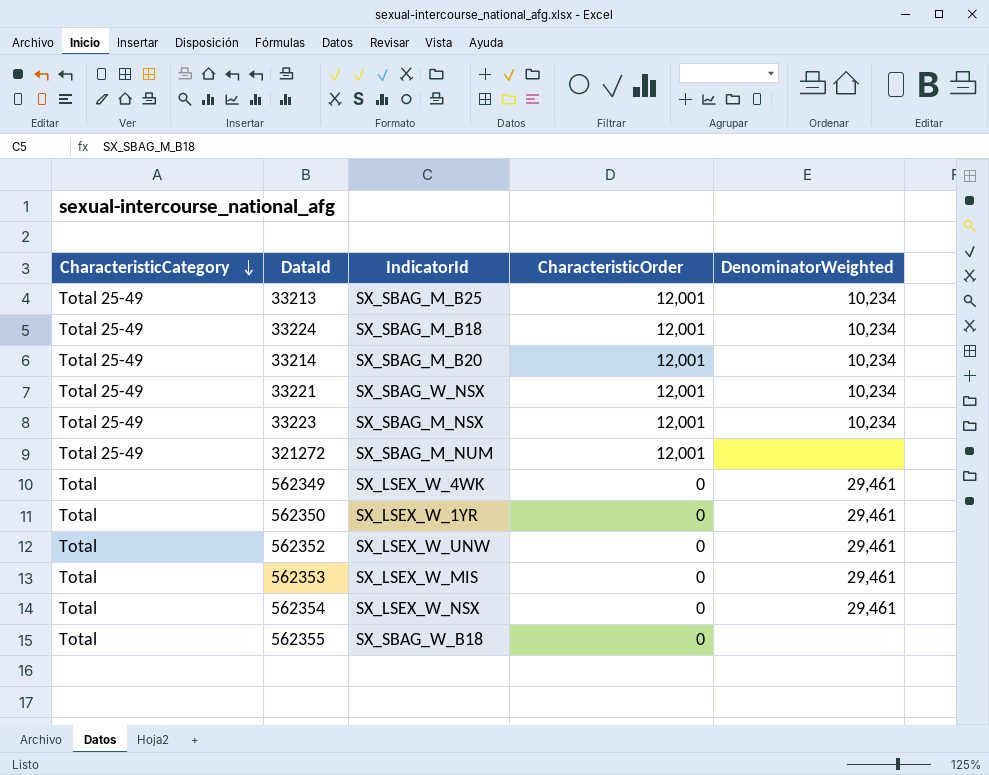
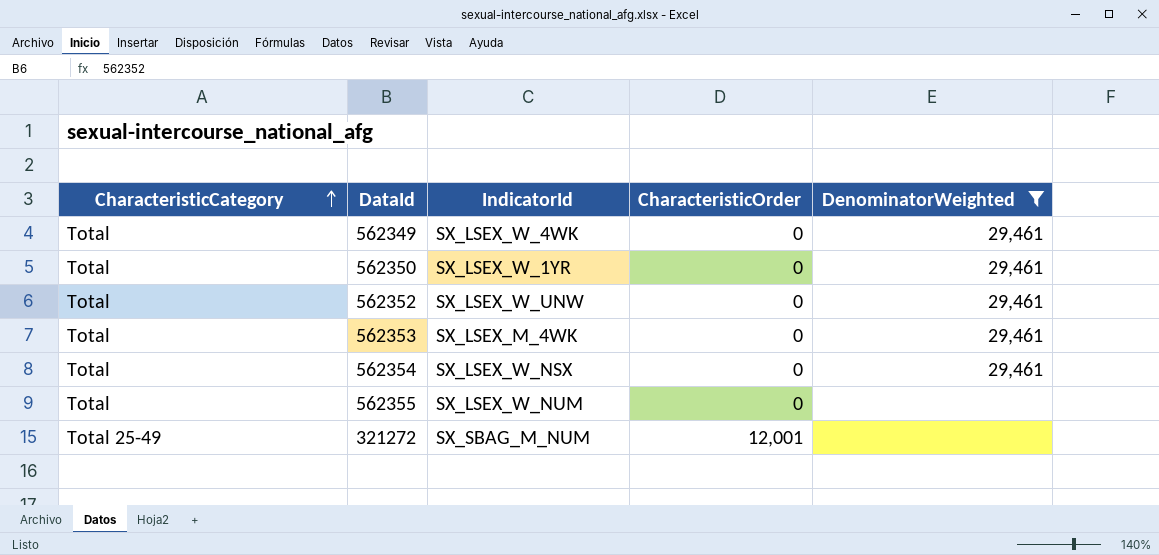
filter: none -> DenominatorWeighted != 10,234
row order: CharacteristicCategory descending -> CharacteristicCategory ascending
562353 | IndicatorId: SX_LSEX_W_MIS -> SX_LSEX_M_4WK
562355 | IndicatorId: SX_SBAG_W_B18 -> SX_LSEX_W_NUM

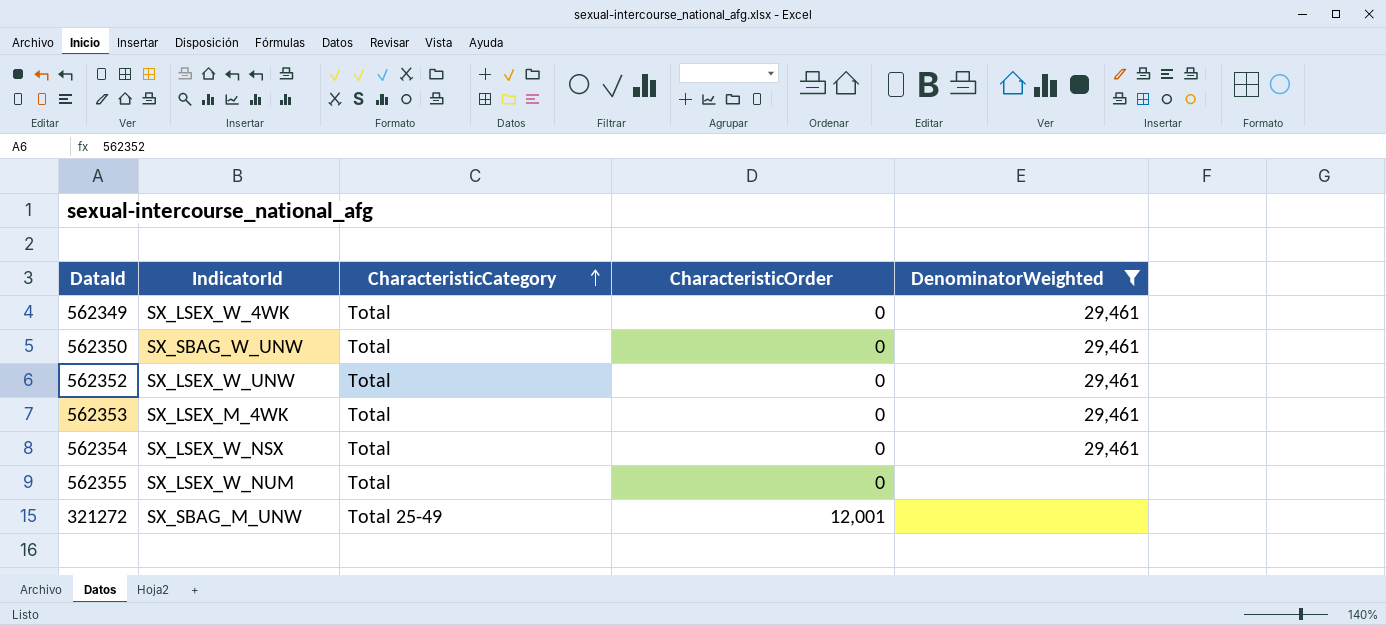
column CharacteristicCategory | position: 1 -> 3
562350 | IndicatorId: SX_LSEX_W_1YR -> SX_SBAG_W_UNW
321272 | IndicatorId: SX_SBAG_M_NUM -> SX_SBAG_M_UNW

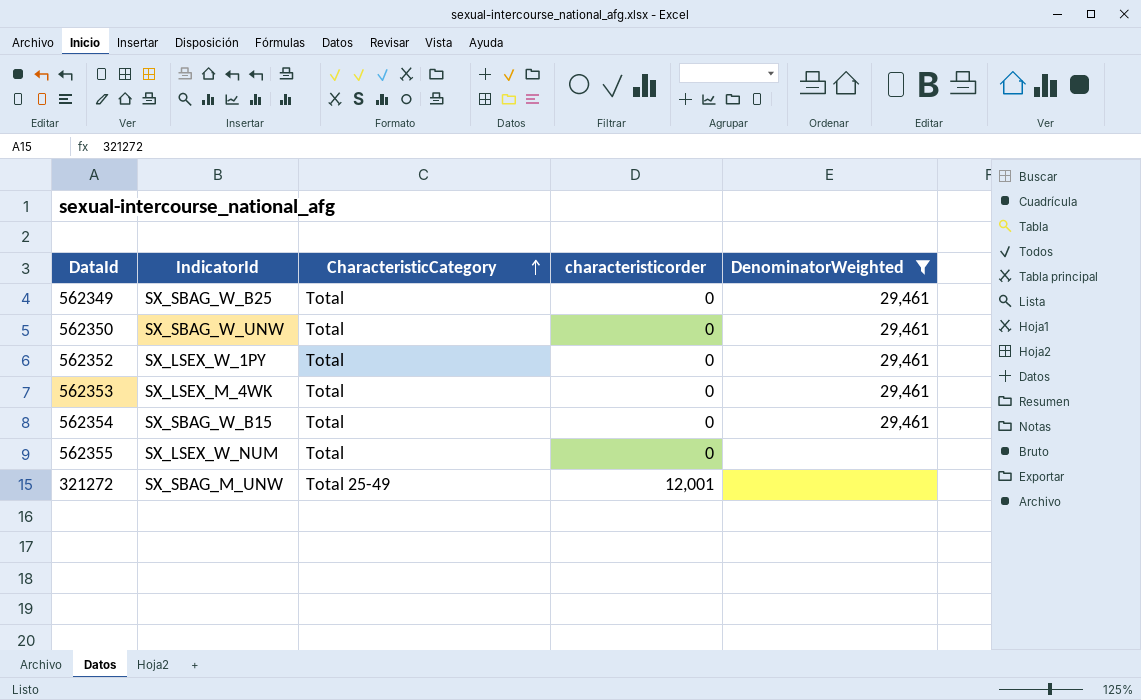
column name: CharacteristicOrder -> characteristicorder
562349 | IndicatorId: SX_LSEX_W_4WK -> SX_SBAG_W_B25
562352 | IndicatorId: SX_LSEX_W_UNW -> SX_LSEX_W_1PY
562354 | IndicatorId: SX_LSEX_W_NSX -> SX_SBAG_W_B15

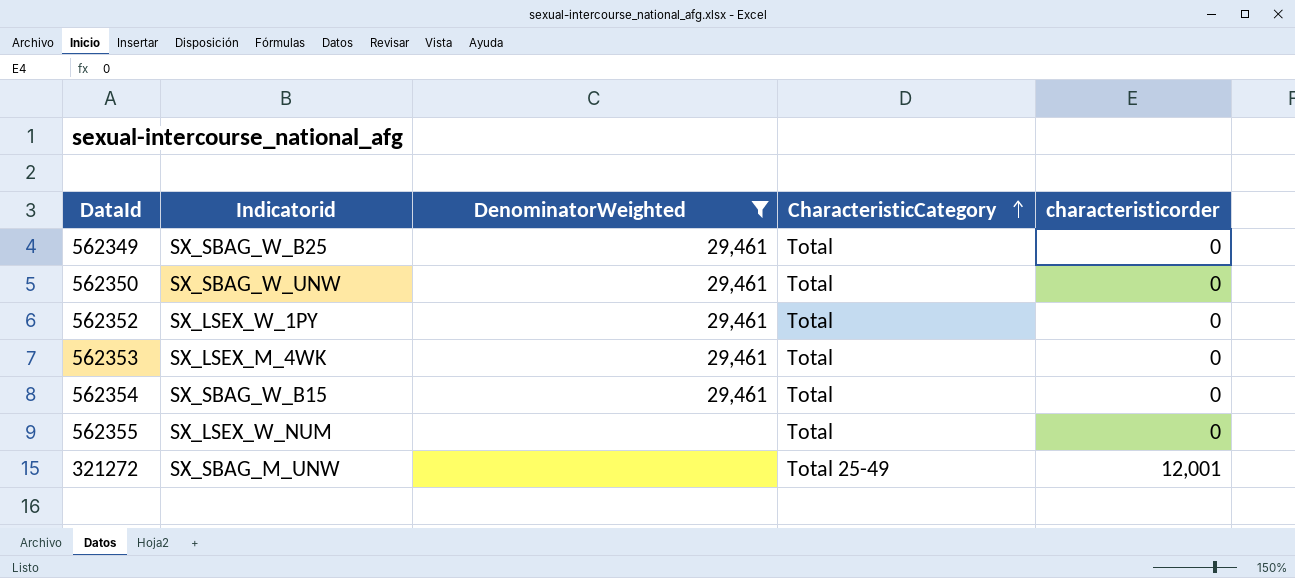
column name: IndicatorId -> Indicatorid
column DenominatorWeighted | position: 5 -> 3

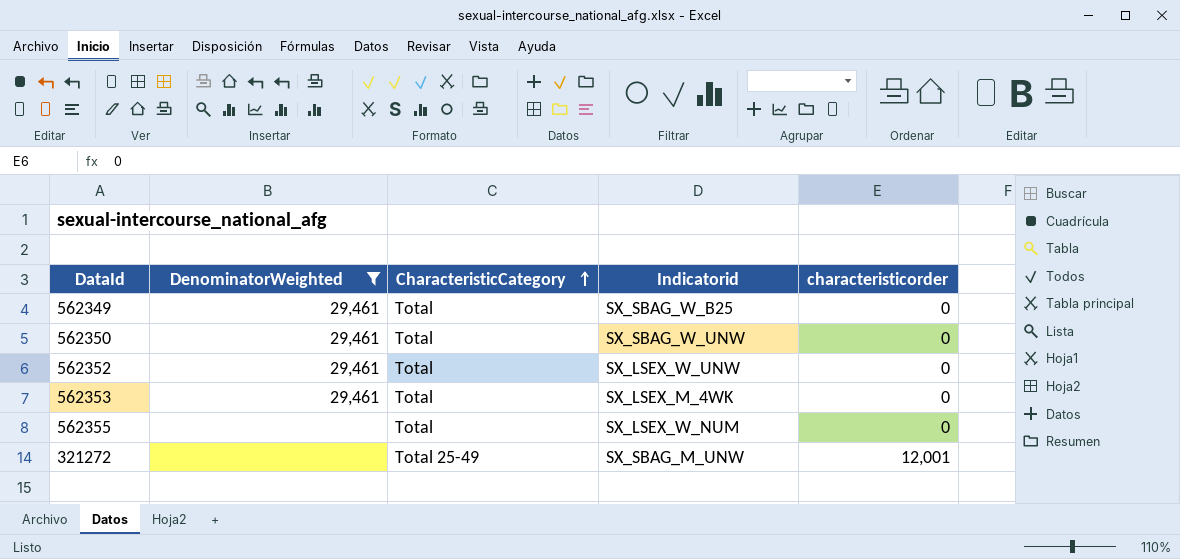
column Indicatorid | position: 2 -> 4
row 562354: SX_SBAG_W_B15 | 29,461 | Total | 0 -> none
562352 | Indicatorid: SX_LSEX_W_1PY -> SX_LSEX_W_UNW

